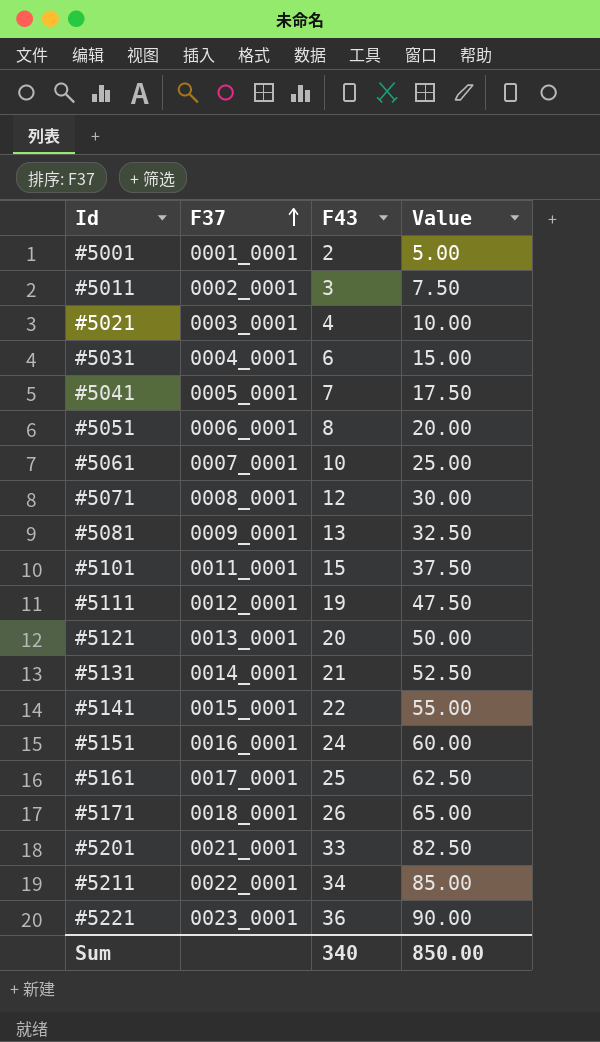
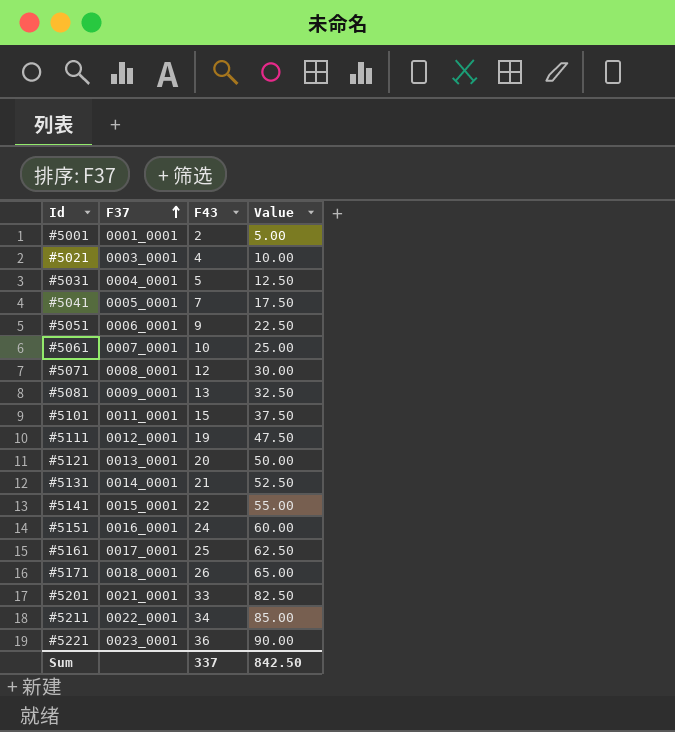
row #5011: 0002_0001 | 3 | 7.50 -> none
#5031 | F43: 6 -> 5
#5031 | Value: 15.00 -> 12.50
#5051 | F43: 8 -> 9
#5051 | Value: 20.00 -> 22.50
Sum | F43: 340 -> 337
Sum | Value: 850.00 -> 842.50

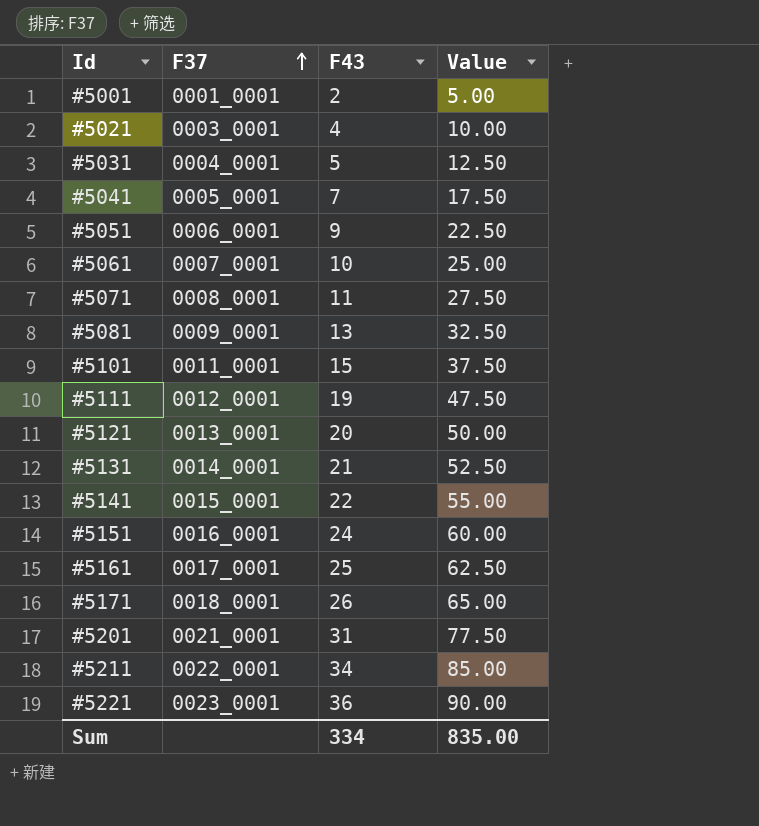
#5071 | F43: 12 -> 11
#5071 | Value: 30.00 -> 27.50
#5201 | F43: 33 -> 31
#5201 | Value: 82.50 -> 77.50
Sum | F43: 337 -> 334
Sum | Value: 842.50 -> 835.00

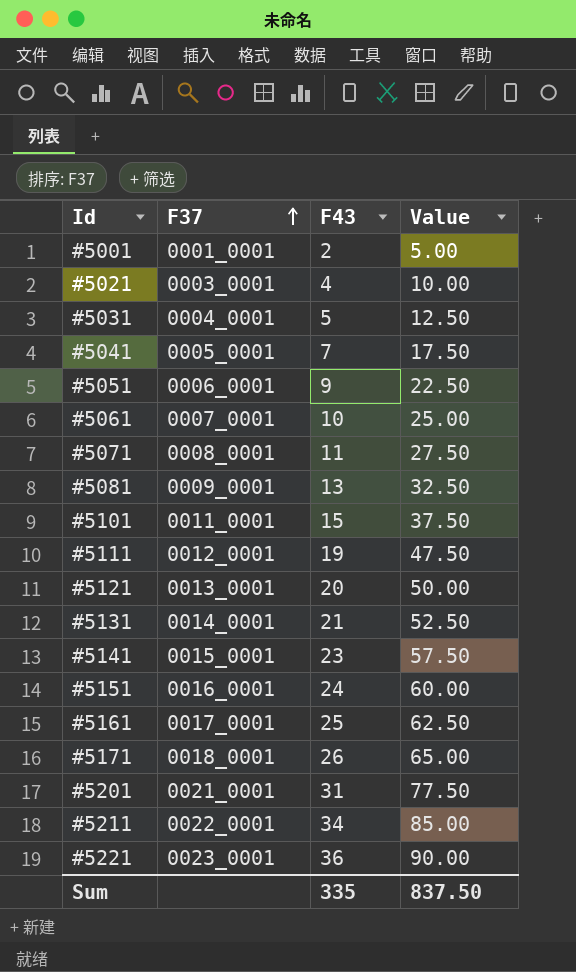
#5141 | F43: 22 -> 23
#5141 | Value: 55.00 -> 57.50
Sum | F43: 334 -> 335
Sum | Value: 835.00 -> 837.50

